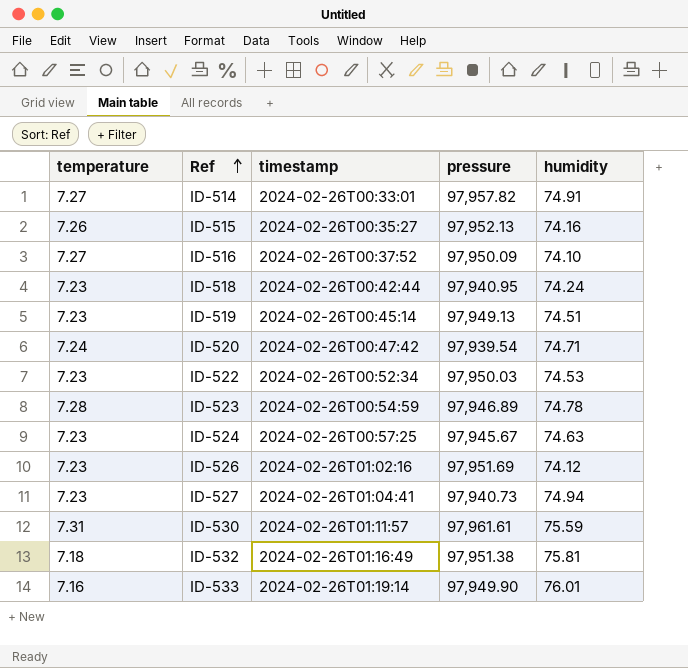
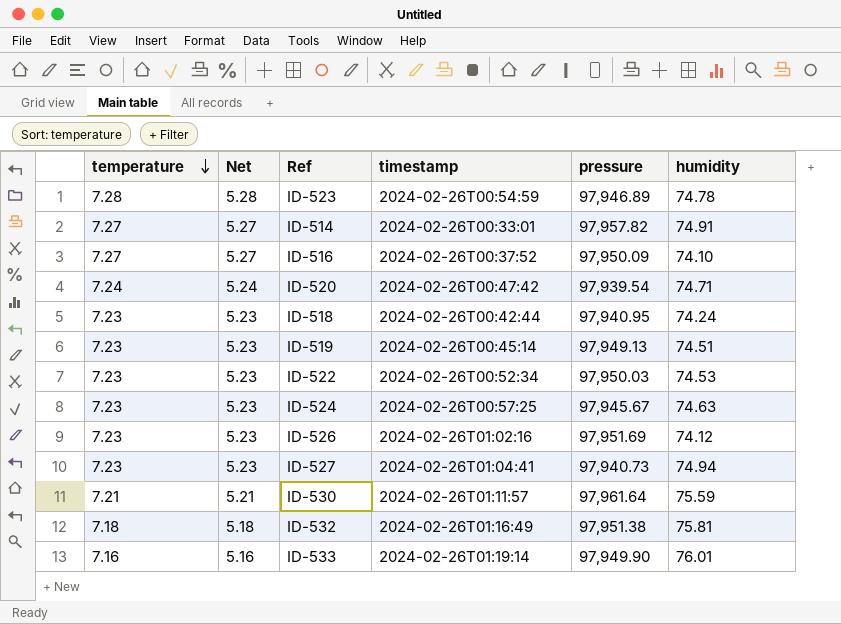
row order: Ref ascending -> temperature descending
column Net | formula: none -> [temperature] - 2
row ID-515: 7.26 | 2024-02-26T00:35:27 | 97,952.13 | 74.16 -> none
ID-530 | temperature: 7.31 -> 7.21
ID-530 | pressure: 97,961.61 -> 97,961.64

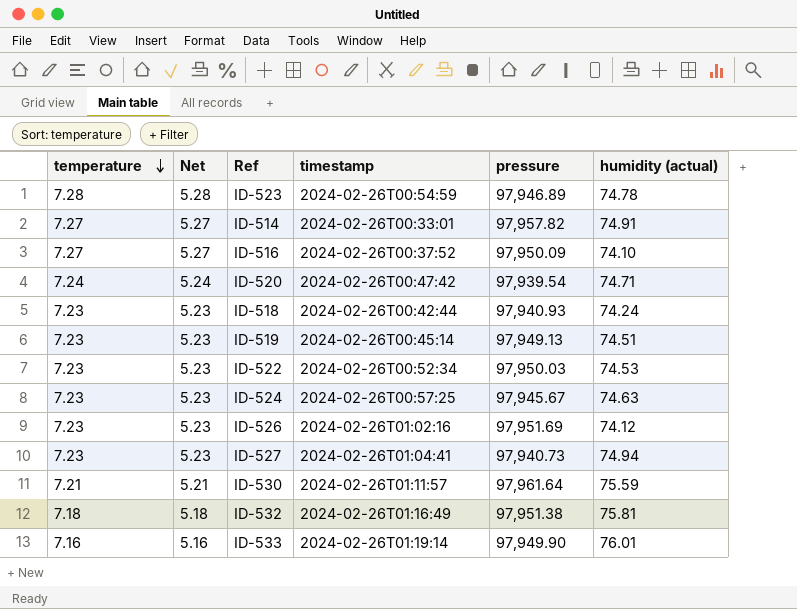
column name: humidity -> humidity (actual)
ID-518 | pressure: 97,940.95 -> 97,940.93

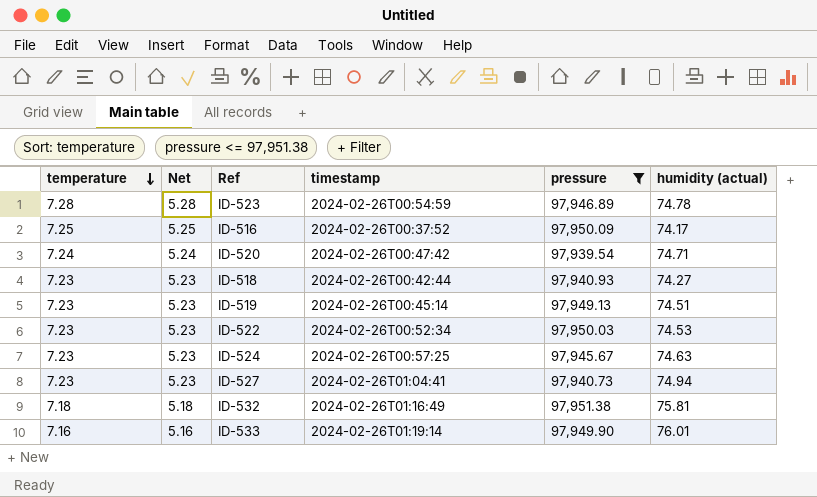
filter: none -> pressure <= 97,951.38
ID-516 | temperature: 7.27 -> 7.25
ID-516 | Net: 5.27 -> 5.25
ID-516 | humidity (actual): 74.10 -> 74.17
ID-518 | humidity (actual): 74.24 -> 74.27

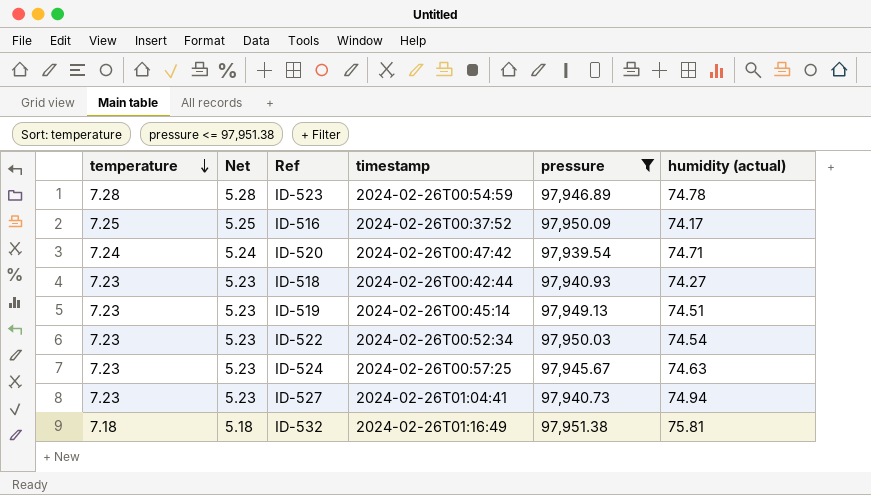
row ID-533: 7.16 | 5.16 | 2024-02-26T01:19:14 | 97,949.90 | 76.01 -> none
ID-522 | humidity (actual): 74.53 -> 74.54

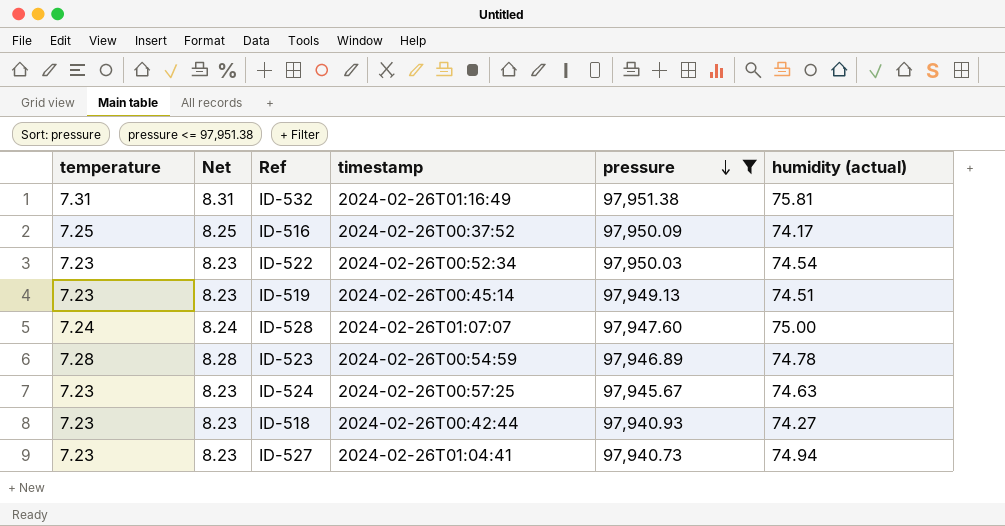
row order: temperature descending -> pressure descending
column Net | formula: [temperature] - 2 -> [temperature] + 1
row ID-520: 7.24 | 5.24 | 2024-02-26T00:47:42 | 97,939.54 | 74.71 -> none
ID-532 | temperature: 7.18 -> 7.31
row ID-528: none -> 7.24 | 8.24 | 2024-02-26T01:07:07 | 97,947.60 | 75.00

